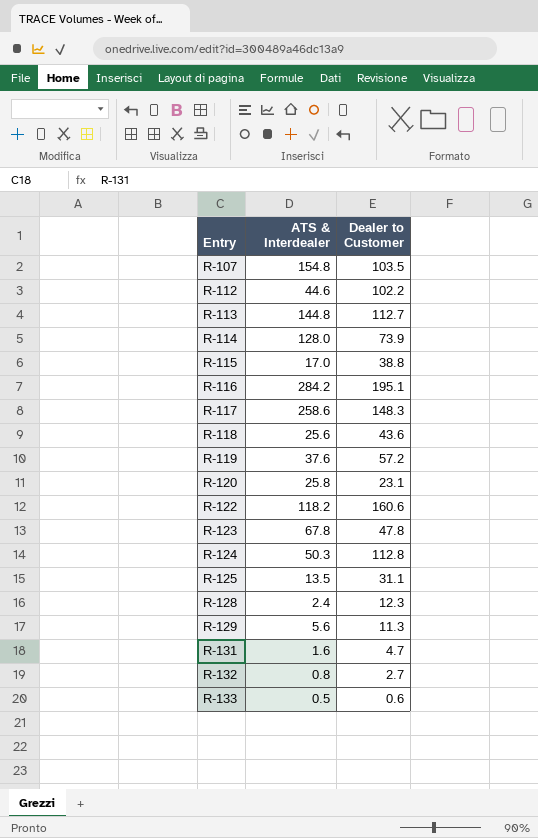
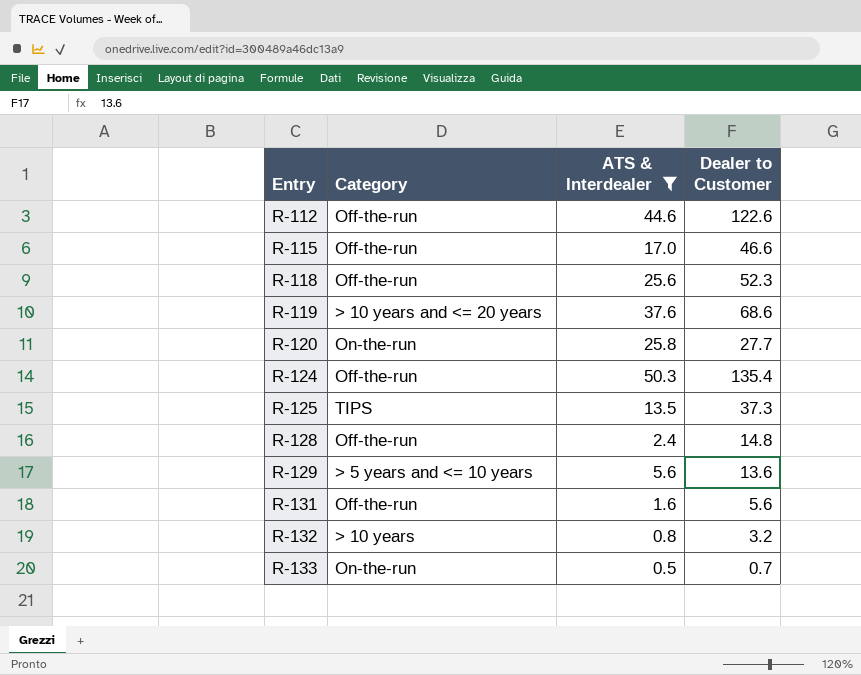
filter: none -> ATS & Interdealer <= 50.3
column Category | position: none -> 2
R-112 | Dealer to Customer: 102.2 -> 122.6
R-115 | Dealer to Customer: 38.8 -> 46.6
R-118 | Dealer to Customer: 43.6 -> 52.3
R-119 | Dealer to Customer: 57.2 -> 68.6
R-120 | Dealer to Customer: 23.1 -> 27.7
R-124 | Dealer to Customer: 112.8 -> 135.4
R-125 | Dealer to Customer: 31.1 -> 37.3
R-128 | Dealer to Customer: 12.3 -> 14.8
R-129 | Dealer to Customer: 11.3 -> 13.6
R-131 | Dealer to Customer: 4.7 -> 5.6
R-132 | Dealer to Customer: 2.7 -> 3.2
R-133 | Dealer to Customer: 0.6 -> 0.7

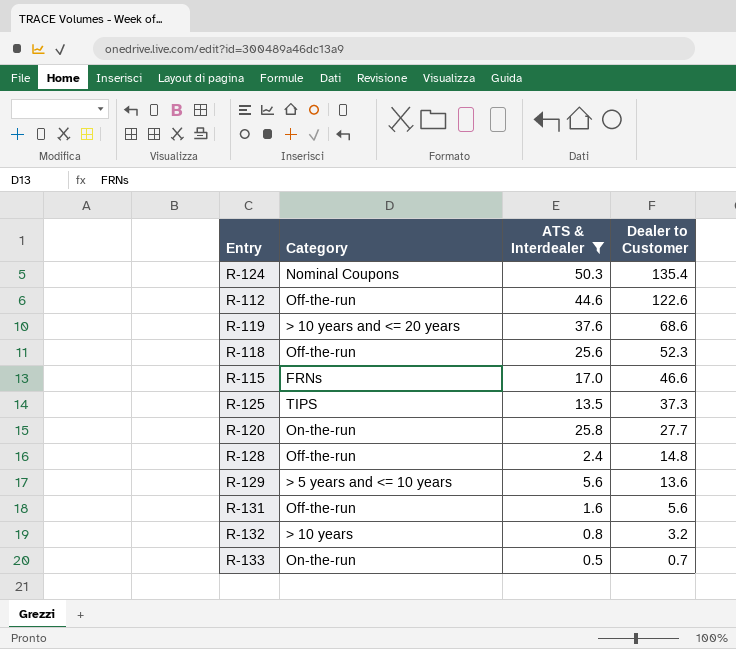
row order: Entry ascending -> Dealer to Customer descending
R-124 | Category: Off-the-run -> Nominal Coupons
R-115 | Category: Off-the-run -> FRNs

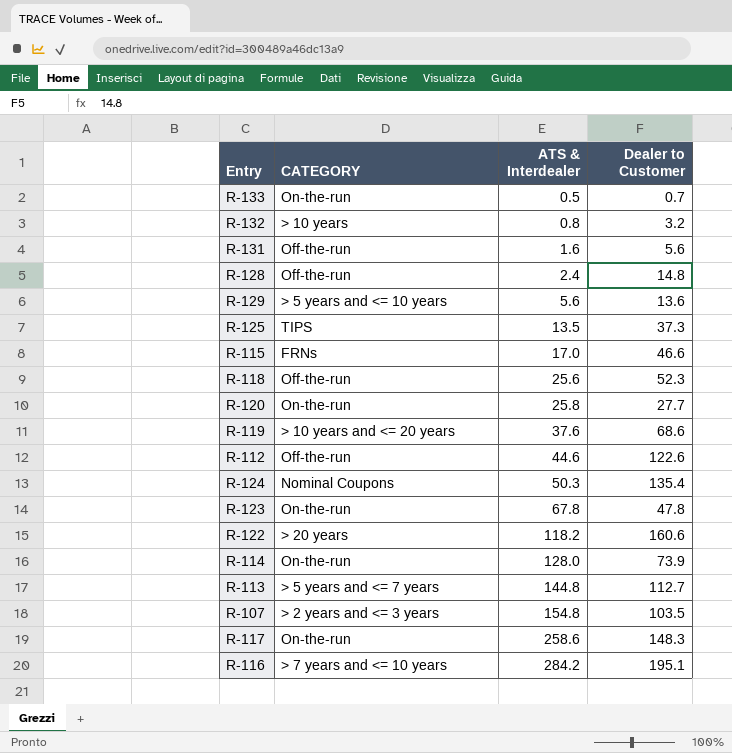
filter: ATS & Interdealer <= 50.3 -> none
row order: Dealer to Customer descending -> ATS & Interdealer ascending
column name: Category -> CATEGORY

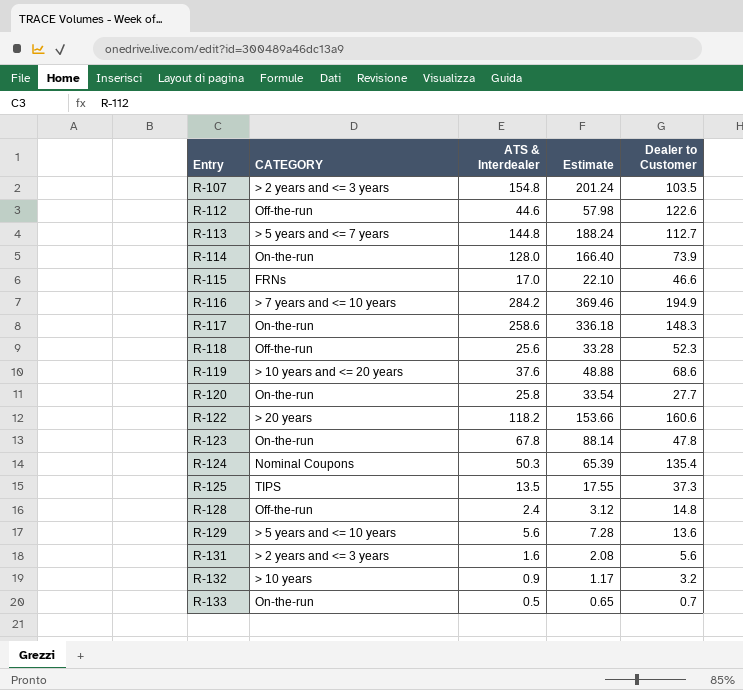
row order: ATS & Interdealer ascending -> Entry ascending
column Estimate | formula: none -> [ATS & Interdealer] * 1.3
R-116 | Dealer to Customer: 195.1 -> 194.9
R-131 | CATEGORY: Off-the-run -> > 2 years and <= 3 years
R-132 | ATS & Interdealer: 0.8 -> 0.9

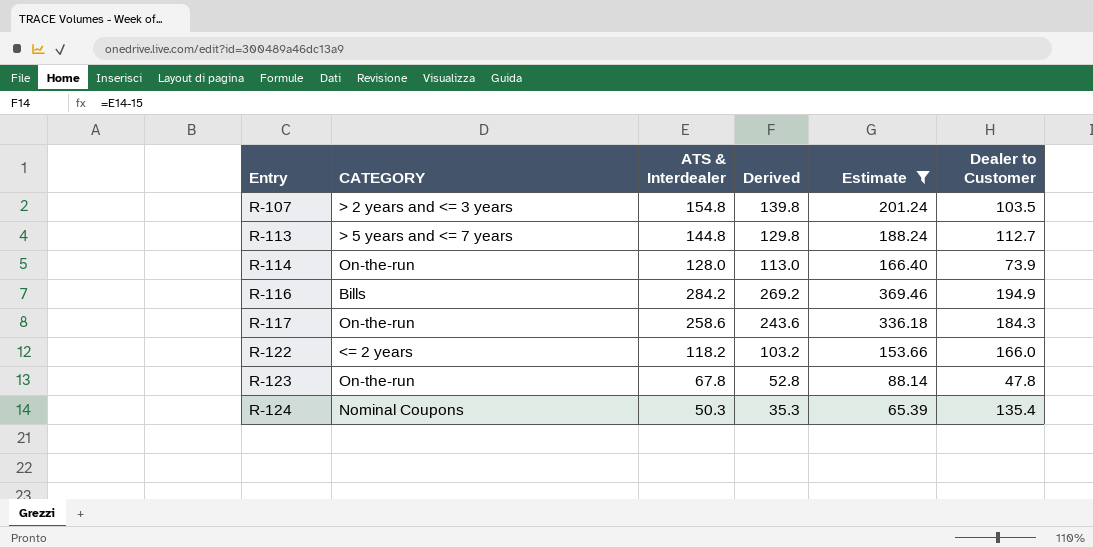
filter: none -> Estimate >= 65.39
column Derived | formula: none -> [ATS & Interdealer] - 15
R-116 | CATEGORY: > 7 years and <= 10 years -> Bills
R-117 | Dealer to Customer: 148.3 -> 184.3
R-122 | CATEGORY: > 20 years -> <= 2 years
R-122 | Dealer to Customer: 160.6 -> 166.0

